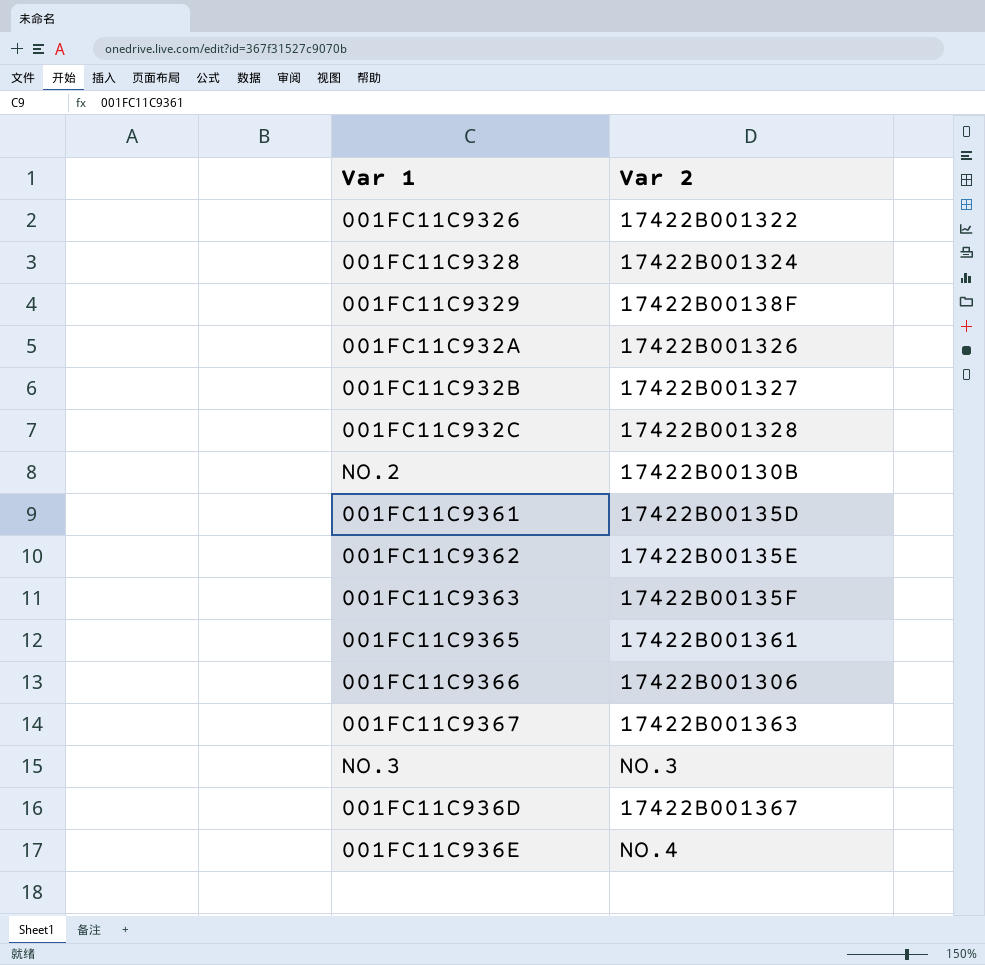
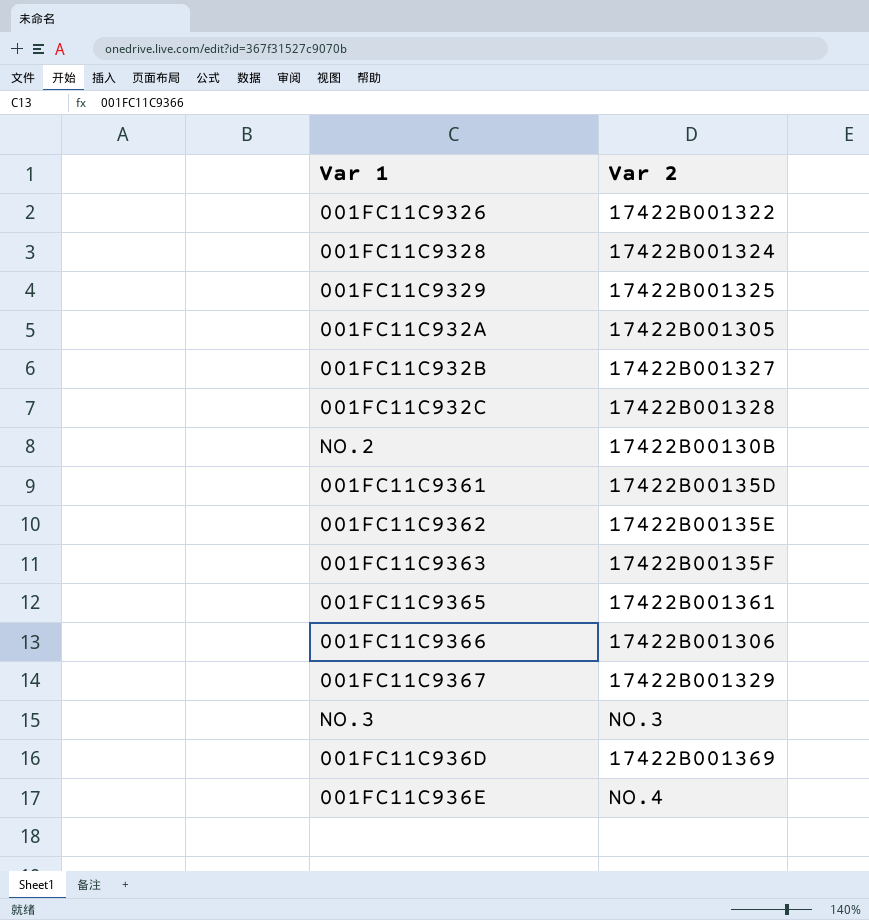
001FC11C9329 | Var 2: 17422B00138F -> 17422B001325
001FC11C932A | Var 2: 17422B001326 -> 17422B001305
001FC11C9367 | Var 2: 17422B001363 -> 17422B001329
001FC11C936D | Var 2: 17422B001367 -> 17422B001369

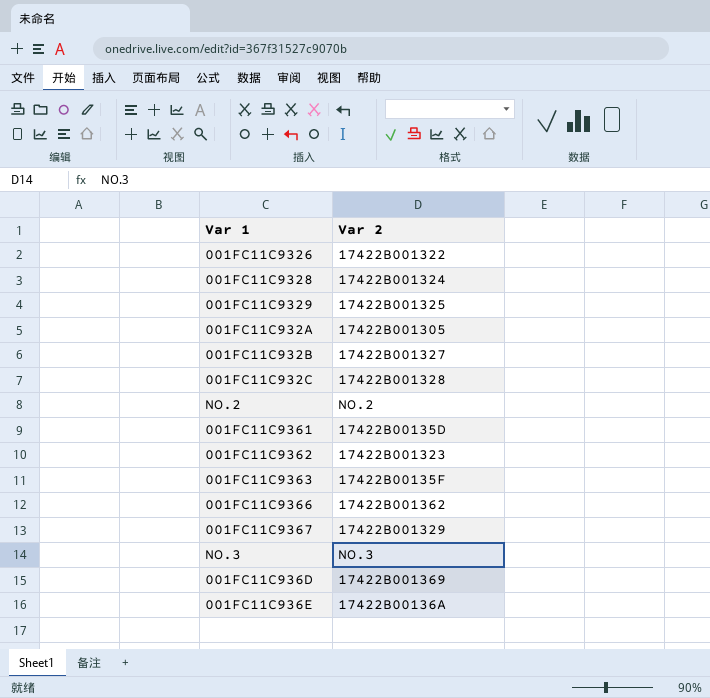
row 001FC11C9365: 17422B001361 -> none
NO.2 | Var 2: 17422B00130B -> NO.2
001FC11C9362 | Var 2: 17422B00135E -> 17422B001323
001FC11C9366 | Var 2: 17422B001306 -> 17422B001362
001FC11C936E | Var 2: NO.4 -> 17422B00136A

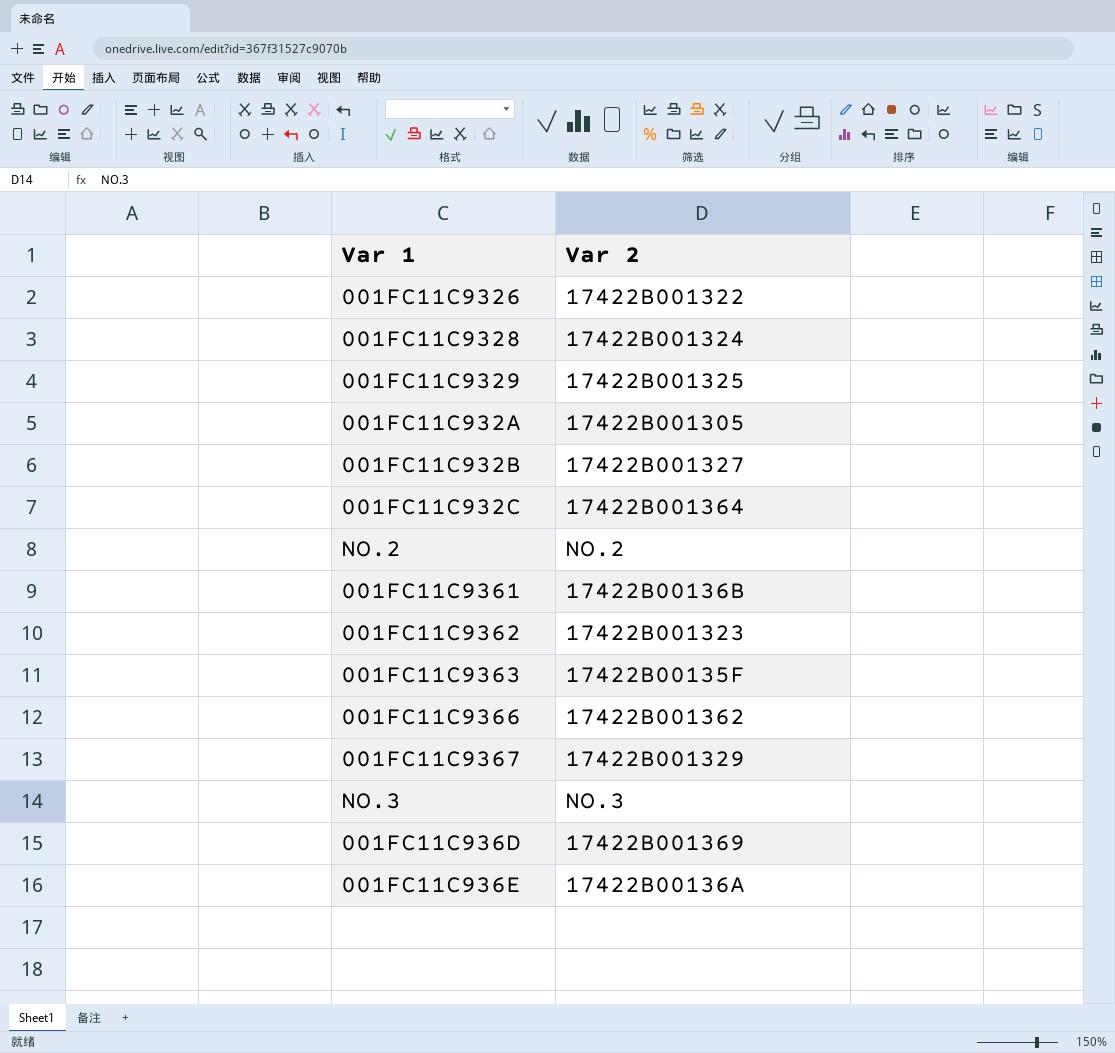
001FC11C932C | Var 2: 17422B001328 -> 17422B001364
001FC11C9361 | Var 2: 17422B00135D -> 17422B00136B

